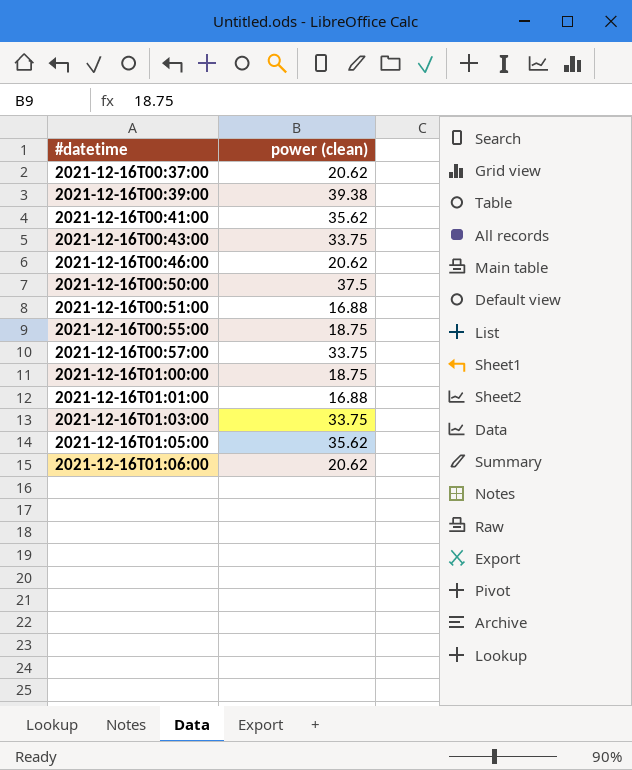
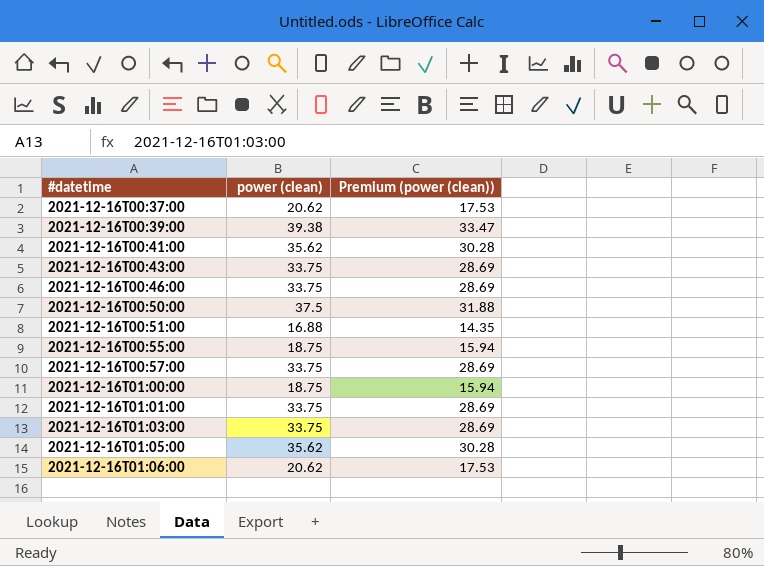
column Premium (power (clean)) | formula: none -> [power (clean)] * 0.85
2021-12-16T00:46:00 | power (clean): 20.62 -> 33.75
2021-12-16T01:01:00 | power (clean): 16.88 -> 33.75

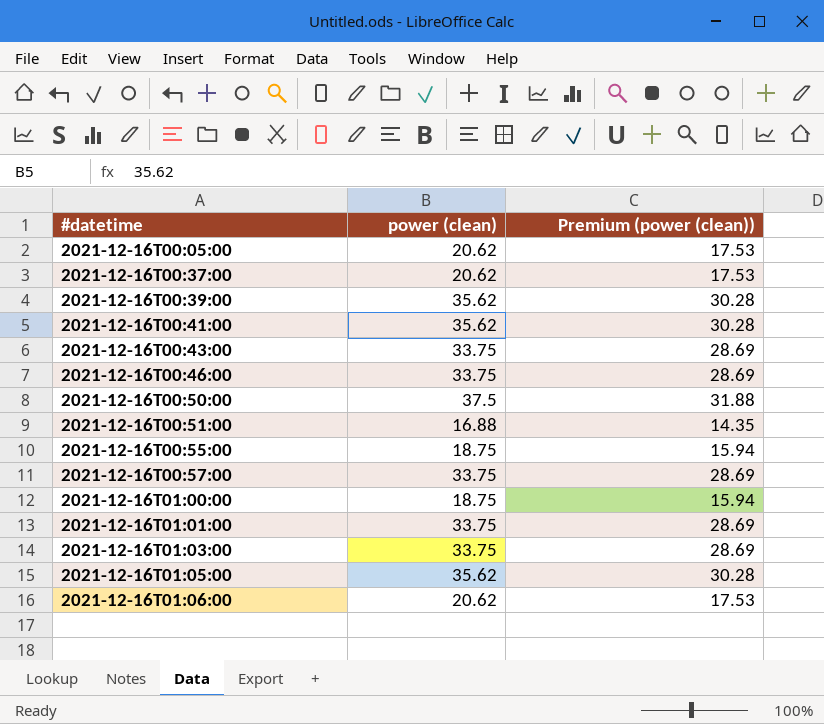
row 2021-12-16T00:05:00: none -> 20.62 | 17.53
2021-12-16T00:39:00 | power (clean): 39.38 -> 35.62
2021-12-16T00:39:00 | Premium (power (clean)): 33.47 -> 30.28

